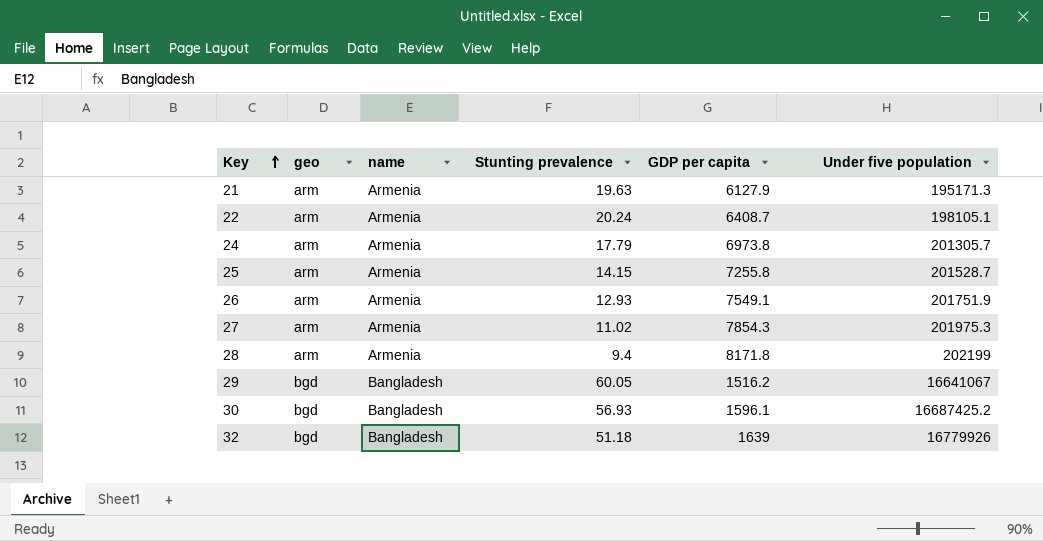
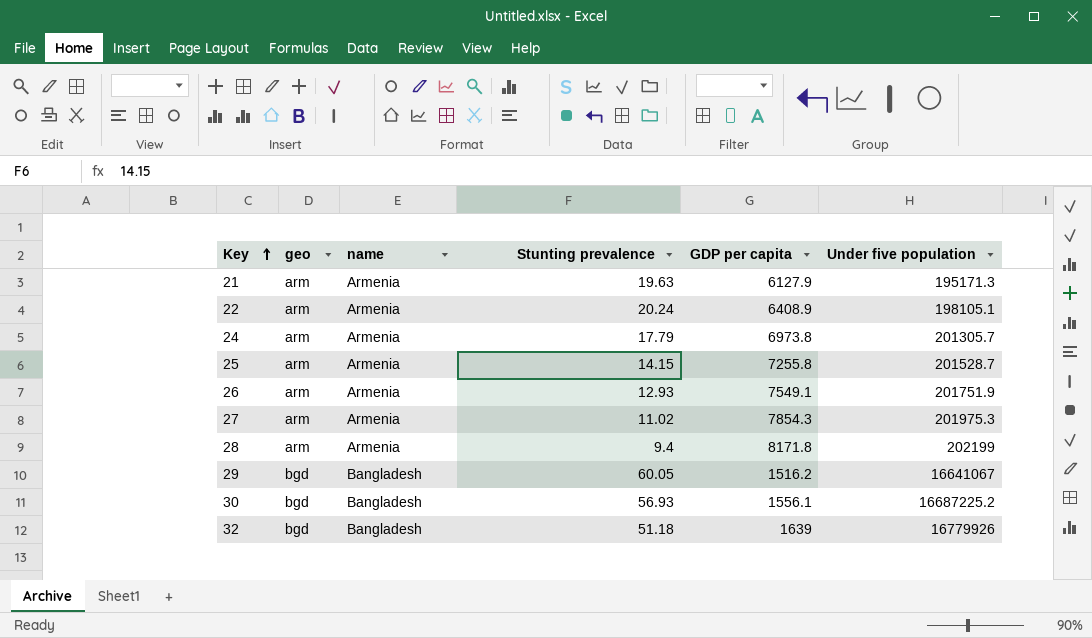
22 | GDP per capita: 6408.7 -> 6408.9
30 | GDP per capita: 1596.1 -> 1556.1
30 | Under five population: 16687425.2 -> 16687225.2

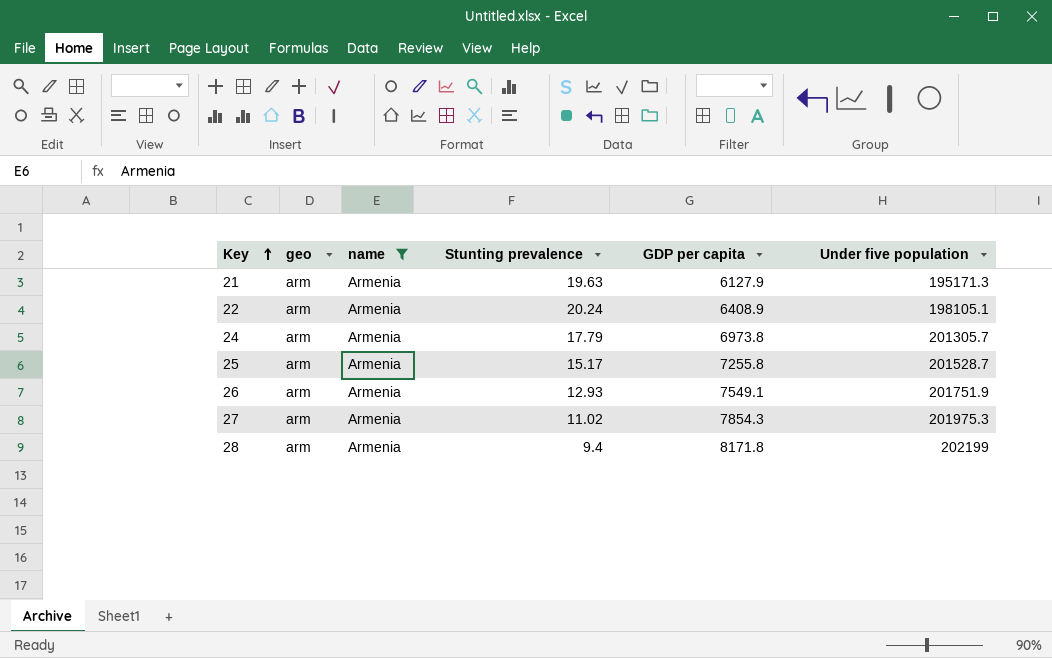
filter: none -> name = Armenia
25 | Stunting prevalence: 14.15 -> 15.17

